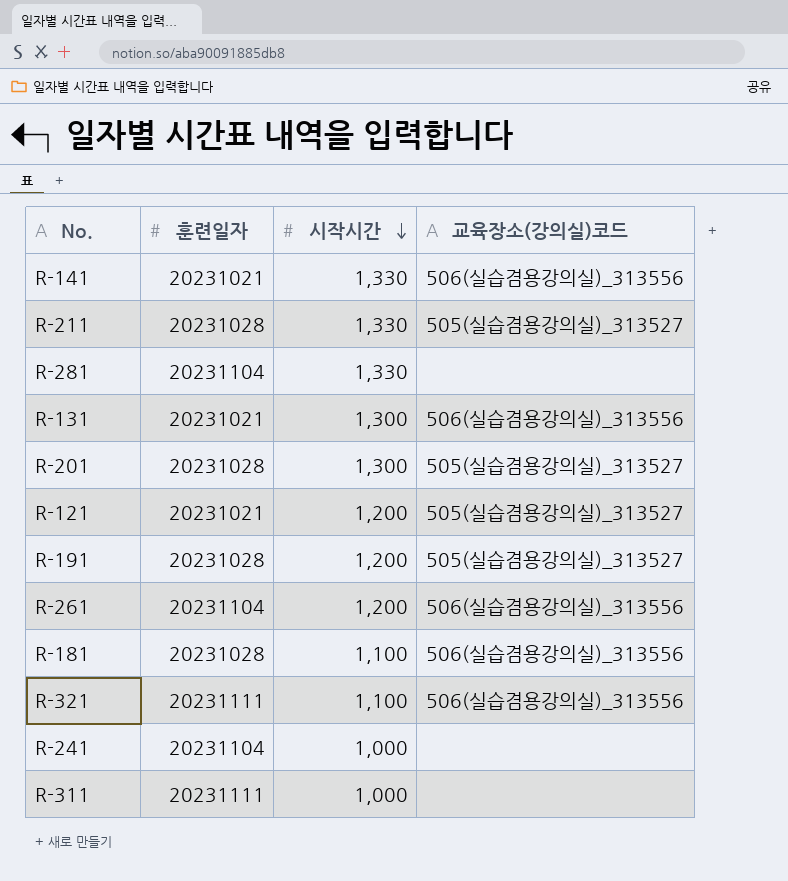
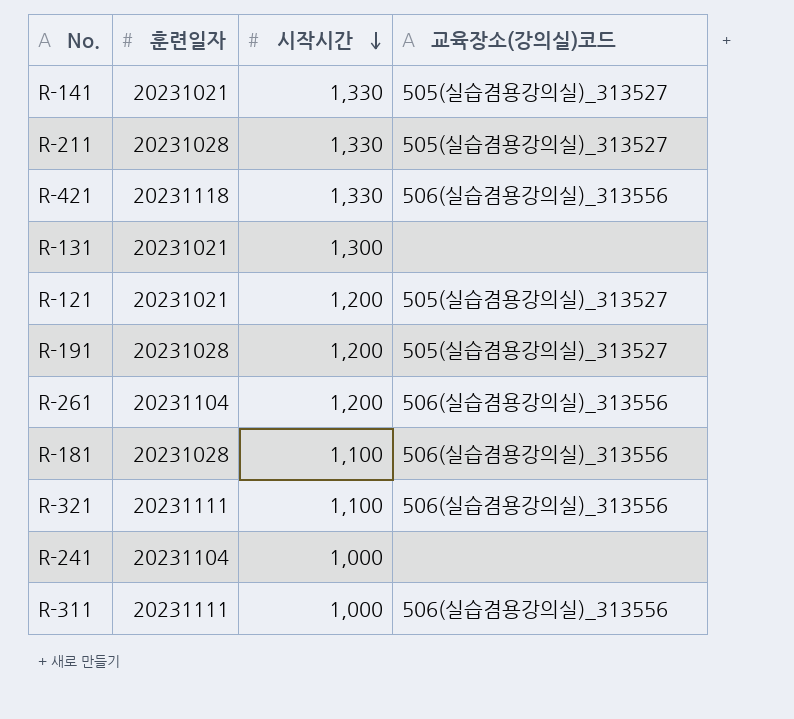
row R-281: 20231104 | 1,330 | none -> none
row R-201: 20231028 | 1,300 | 505(실습겸용강의실)_313527 -> none
R-141 | 교육장소(강의실)코드: 506(실습겸용강의실)_313556 -> 505(실습겸용강의실)_313527
row R-421: none -> 20231118 | 1,330 | 506(실습겸용강의실)_313556
R-131 | 교육장소(강의실)코드: 506(실습겸용강의실)_313556 -> none
R-311 | 교육장소(강의실)코드: none -> 506(실습겸용강의실)_313556

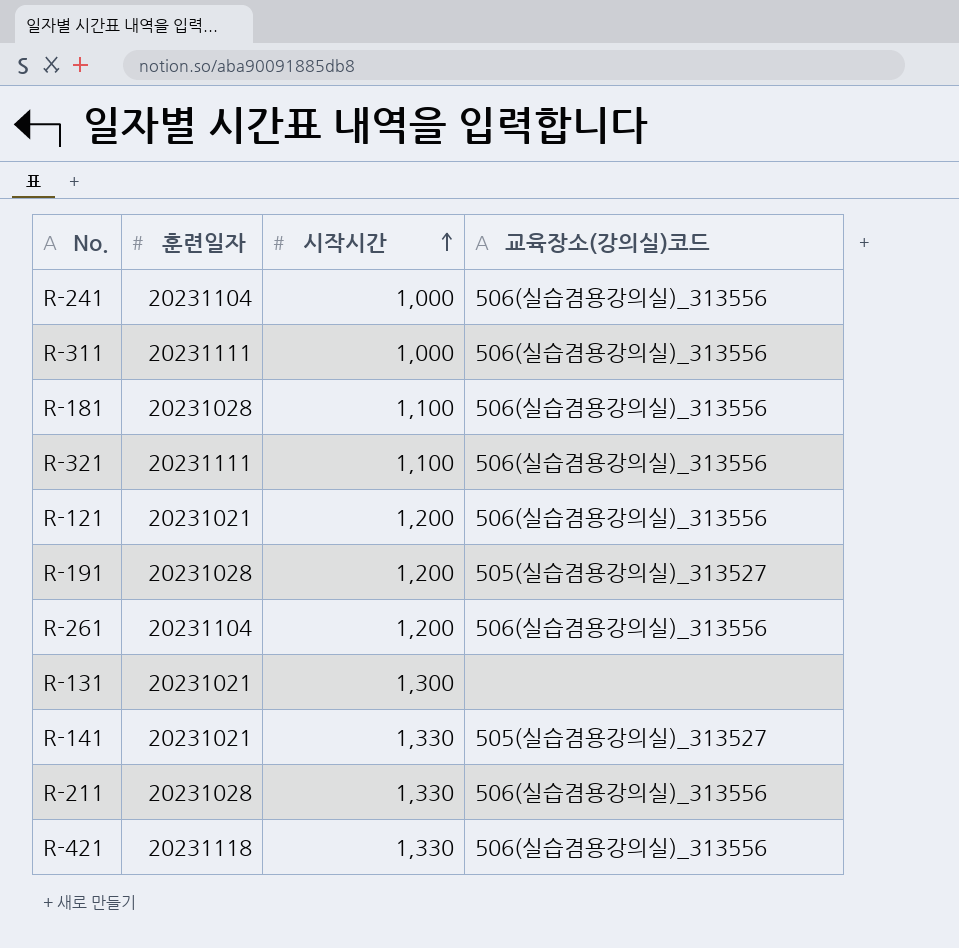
row order: 시작시간 descending -> 시작시간 ascending
R-241 | 교육장소(강의실)코드: none -> 506(실습겸용강의실)_313556
R-121 | 교육장소(강의실)코드: 505(실습겸용강의실)_313527 -> 506(실습겸용강의실)_313556
R-211 | 교육장소(강의실)코드: 505(실습겸용강의실)_313527 -> 506(실습겸용강의실)_313556

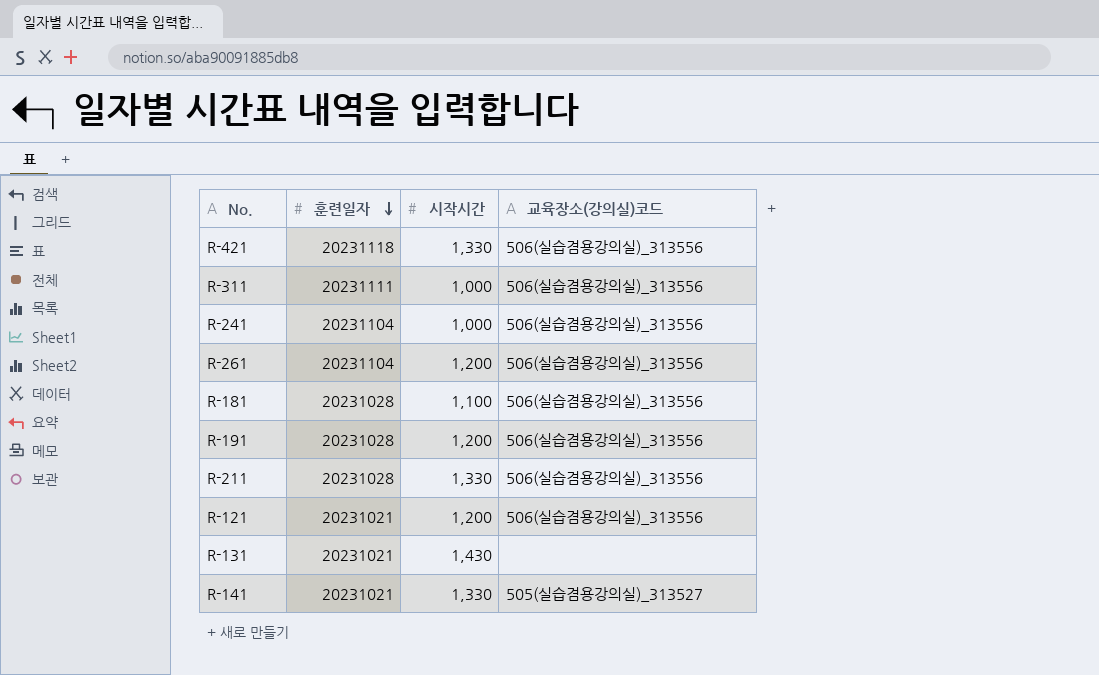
row order: 시작시간 ascending -> 훈련일자 descending
row R-321: 20231111 | 1,100 | 506(실습겸용강의실)_313556 -> none
R-191 | 교육장소(강의실)코드: 505(실습겸용강의실)_313527 -> 506(실습겸용강의실)_313556
R-131 | 시작시간: 1,300 -> 1,430

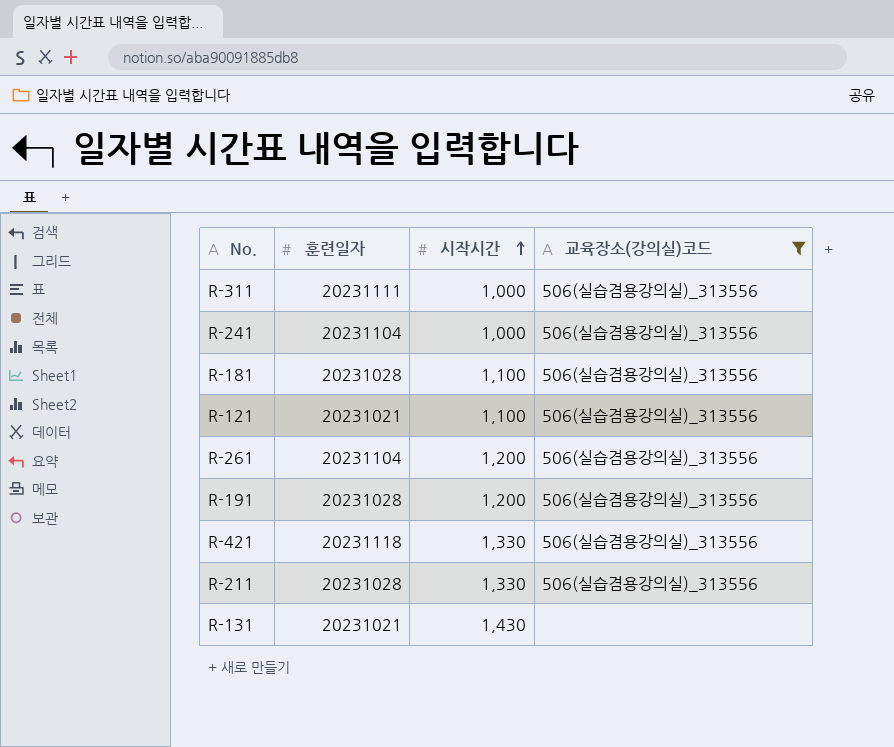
filter: none -> 교육장소(강의실)코드 != 505(실습겸용강의실)_313527
row order: 훈련일자 descending -> 시작시간 ascending
R-121 | 시작시간: 1,200 -> 1,100

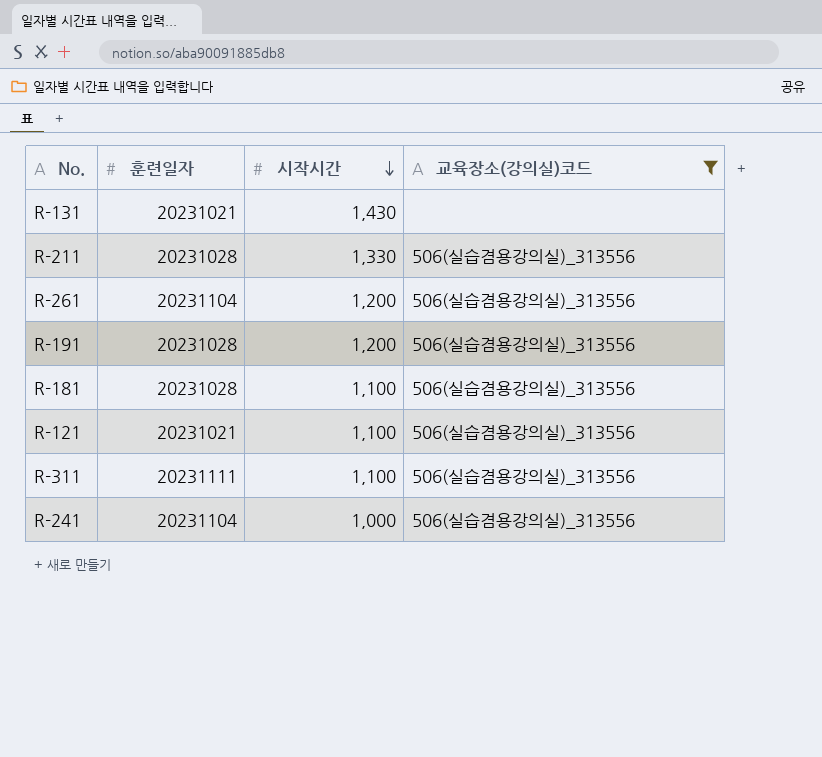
row order: 시작시간 ascending -> 시작시간 descending
row R-421: 20231118 | 1,330 | 506(실습겸용강의실)_313556 -> none
R-311 | 시작시간: 1,000 -> 1,100

